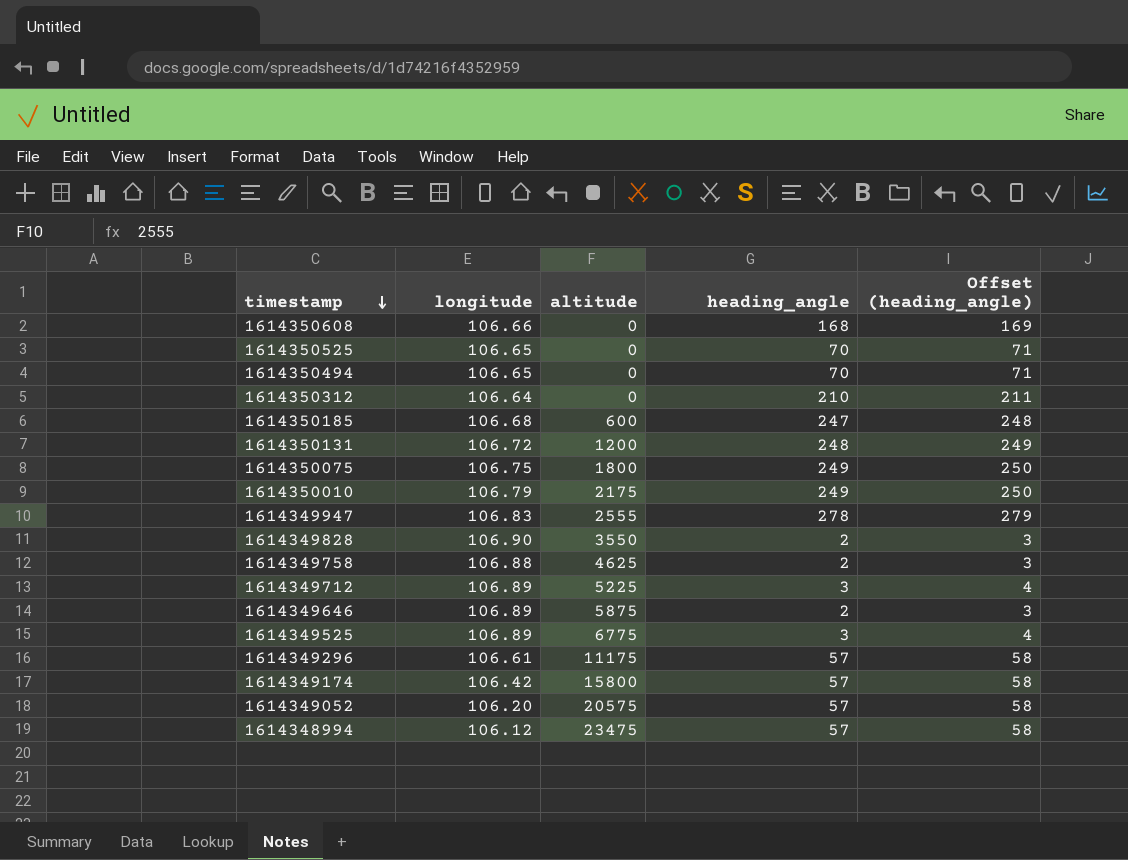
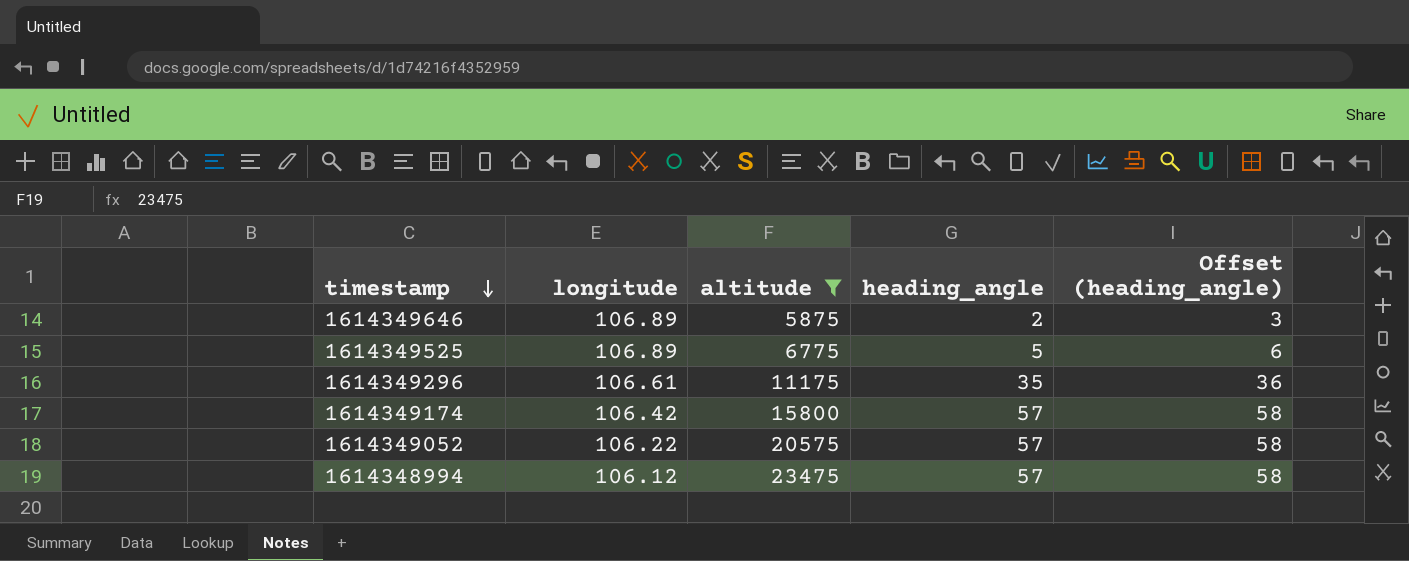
filter: none -> altitude >= 5875
1614349525 | heading_angle: 3 -> 5
1614349525 | Offset (heading_angle): 4 -> 6
1614349296 | heading_angle: 57 -> 35
1614349296 | Offset (heading_angle): 58 -> 36
1614349052 | longitude: 106.20 -> 106.22

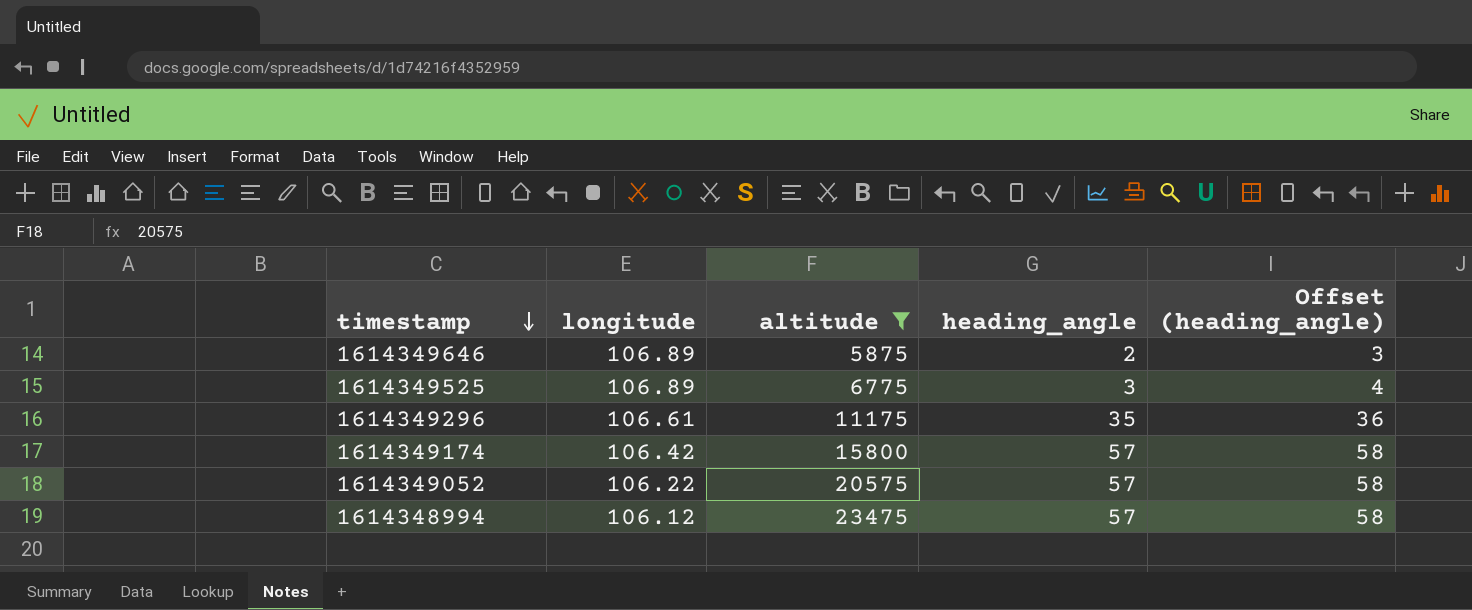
1614349525 | heading_angle: 5 -> 3
1614349525 | Offset (heading_angle): 6 -> 4

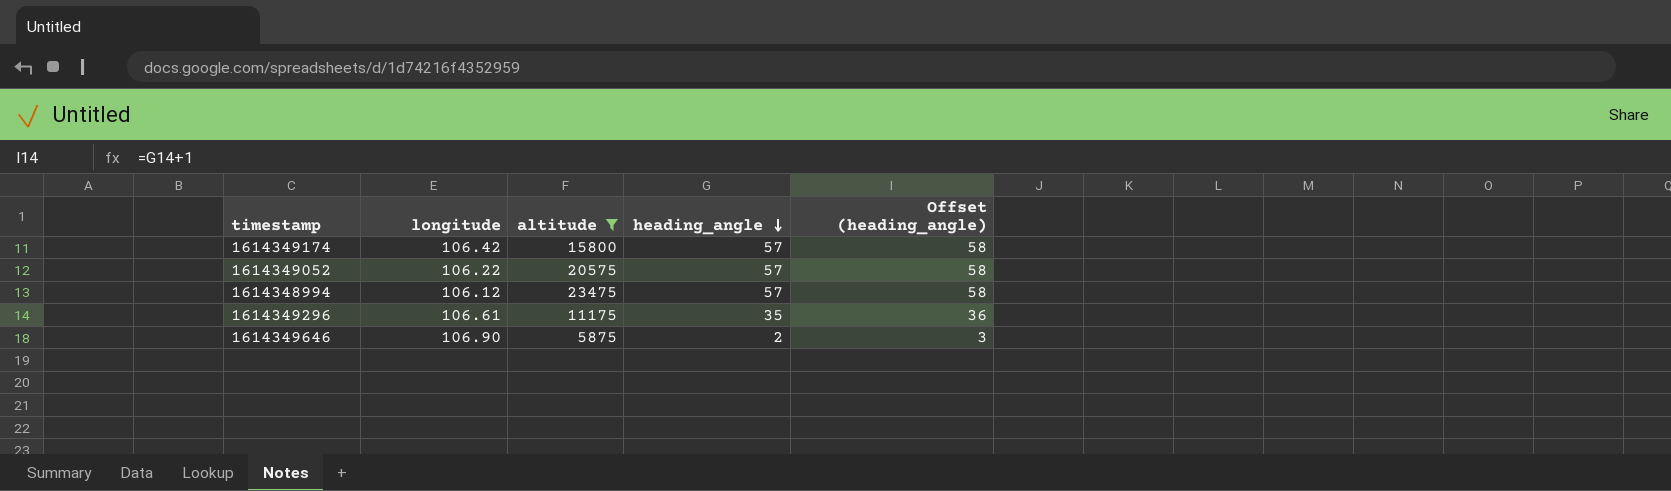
row order: timestamp descending -> heading_angle descending
row 1614349525: 106.89 | 6775 | 3 | 4 -> none
1614349646 | longitude: 106.89 -> 106.90

